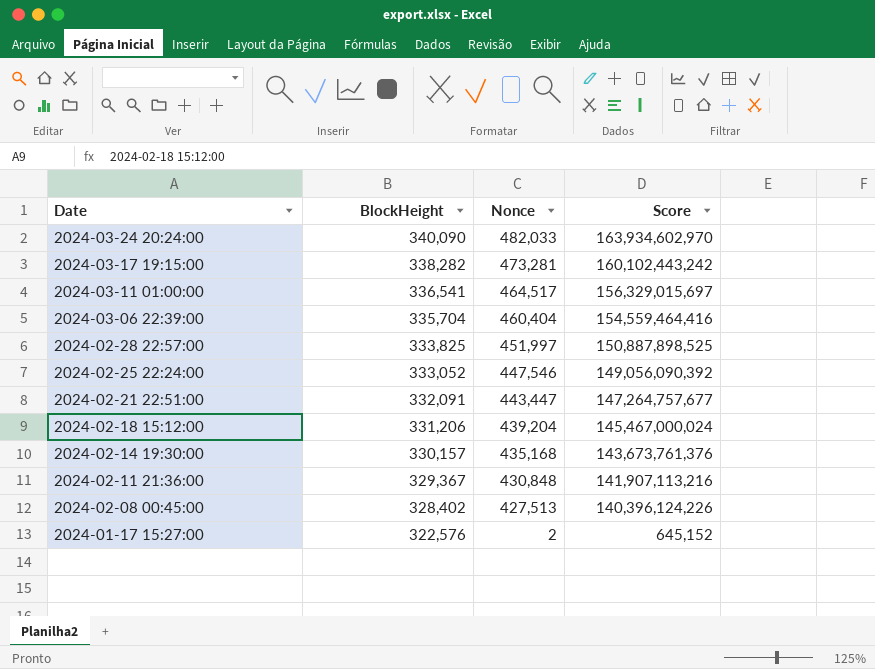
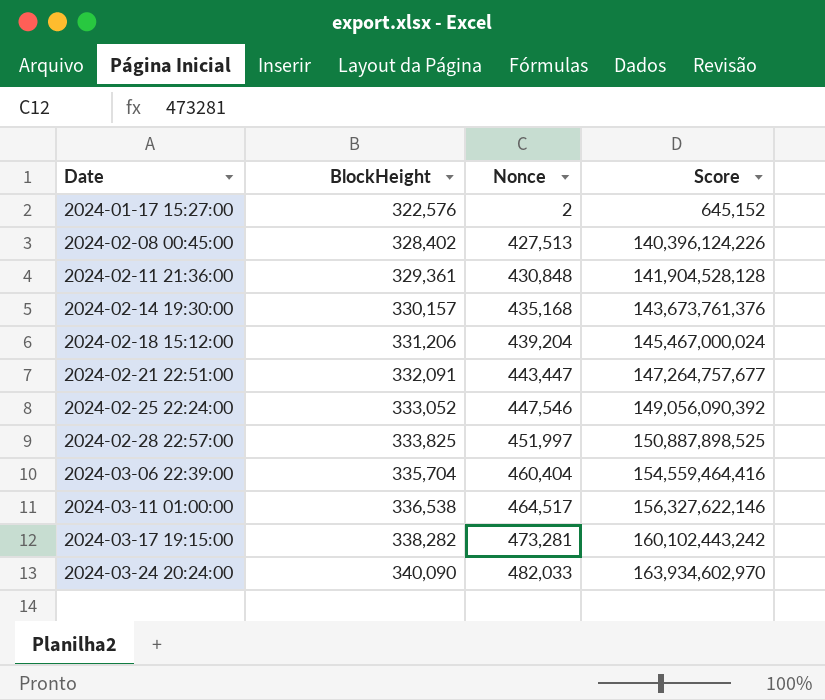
row order: Date descending -> Date ascending
2024-02-11 21:36:00 | BlockHeight: 329,367 -> 329,361
2024-02-11 21:36:00 | Score: 141,907,113,216 -> 141,904,528,128
2024-03-11 01:00:00 | BlockHeight: 336,541 -> 336,538
2024-03-11 01:00:00 | Score: 156,329,015,697 -> 156,327,622,146

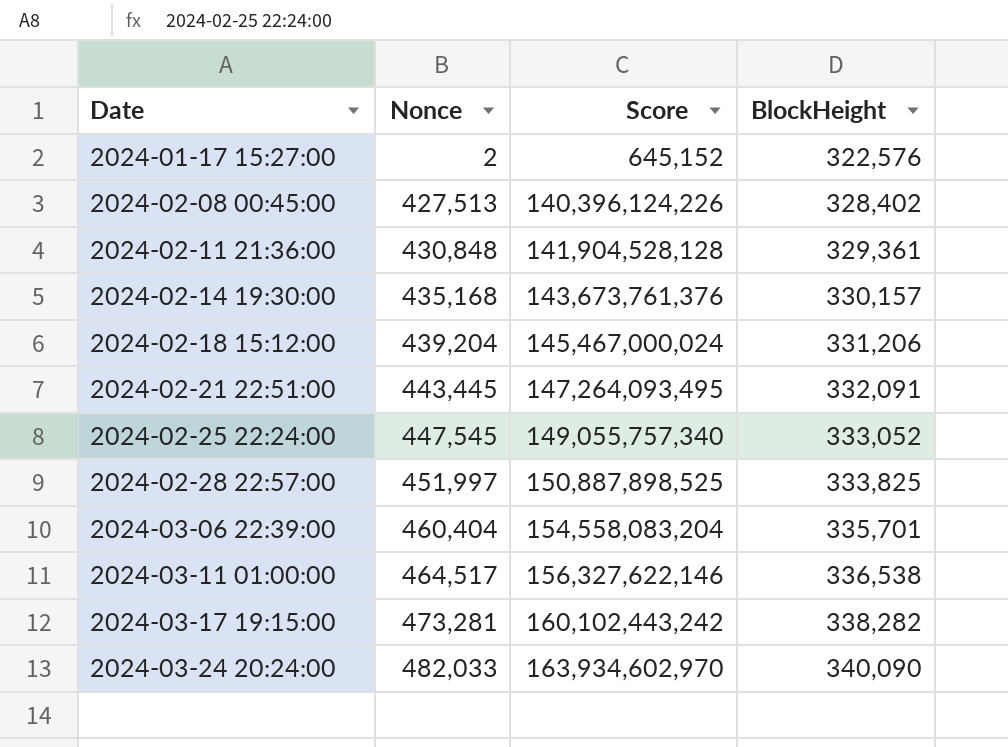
column BlockHeight | position: 2 -> 4
2024-02-21 22:51:00 | Nonce: 443,447 -> 443,445
2024-02-21 22:51:00 | Score: 147,264,757,677 -> 147,264,093,495
2024-02-25 22:24:00 | Nonce: 447,546 -> 447,545
2024-02-25 22:24:00 | Score: 149,056,090,392 -> 149,055,757,340
2024-03-06 22:39:00 | Score: 154,559,464,416 -> 154,558,083,204
2024-03-06 22:39:00 | BlockHeight: 335,704 -> 335,701

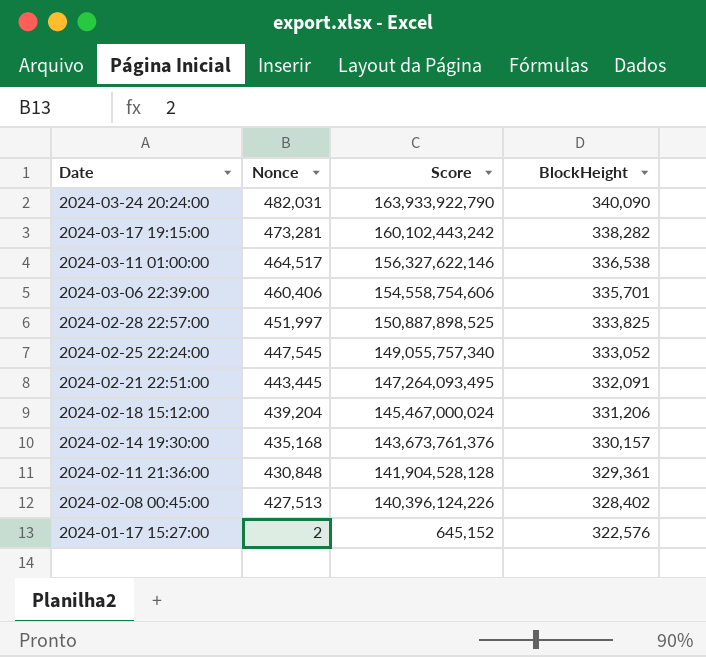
row order: Date ascending -> Date descending
2024-03-24 20:24:00 | Nonce: 482,033 -> 482,031
2024-03-24 20:24:00 | Score: 163,934,602,970 -> 163,933,922,790
2024-03-06 22:39:00 | Nonce: 460,404 -> 460,406
2024-03-06 22:39:00 | Score: 154,558,083,204 -> 154,558,754,606

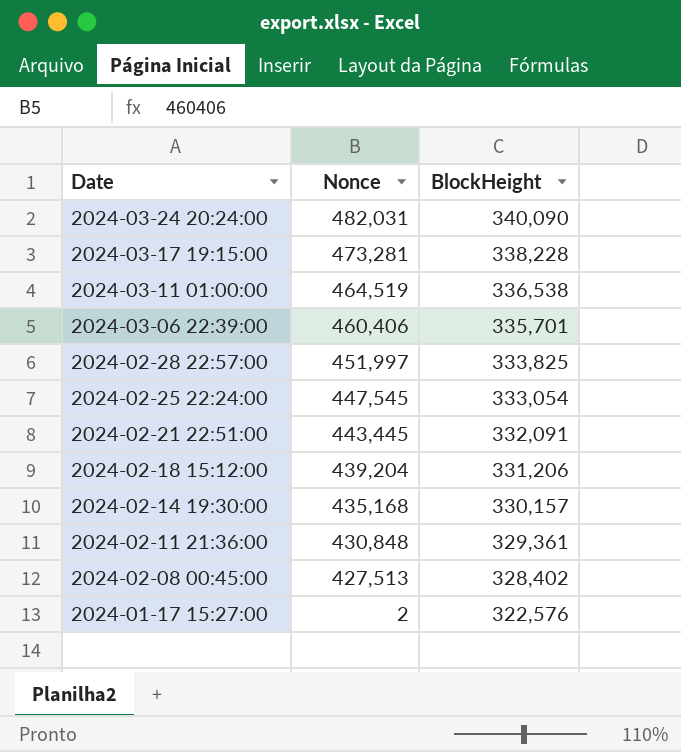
column Score | formula: [Nonce] * [BlockHeight] -> none
2024-03-17 19:15:00 | BlockHeight: 338,282 -> 338,228
2024-03-11 01:00:00 | Nonce: 464,517 -> 464,519
2024-02-25 22:24:00 | BlockHeight: 333,052 -> 333,054

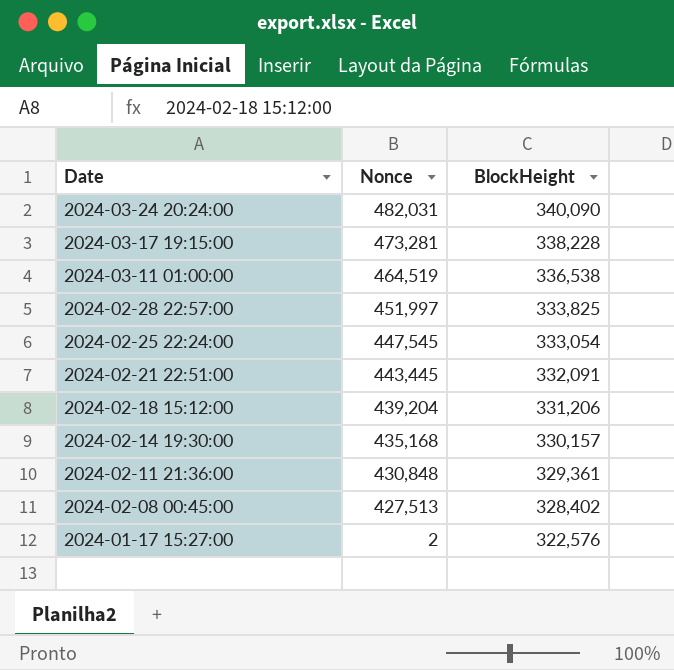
row 2024-03-06 22:39:00: 460,406 | 335,701 -> none

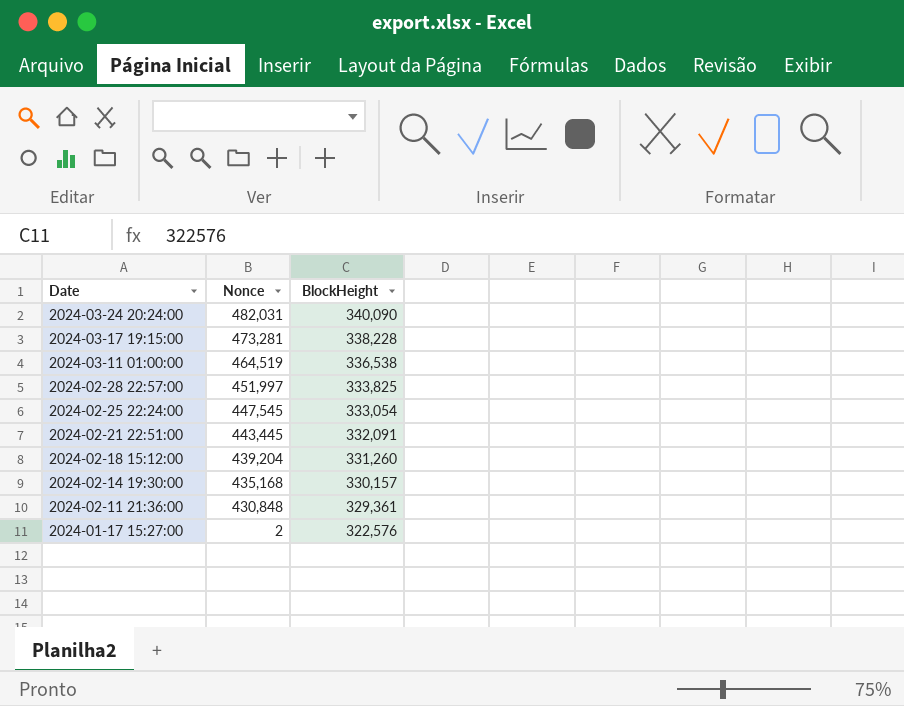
row 2024-02-08 00:45:00: 427,513 | 328,402 -> none
2024-02-18 15:12:00 | BlockHeight: 331,206 -> 331,260

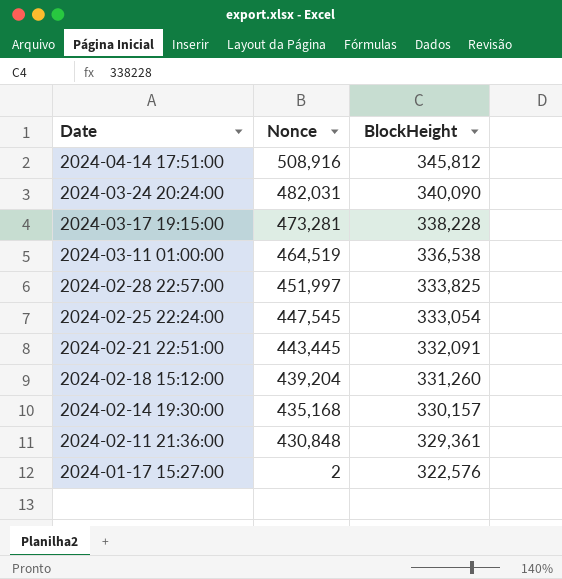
row 2024-04-14 17:51:00: none -> 508,916 | 345,812

